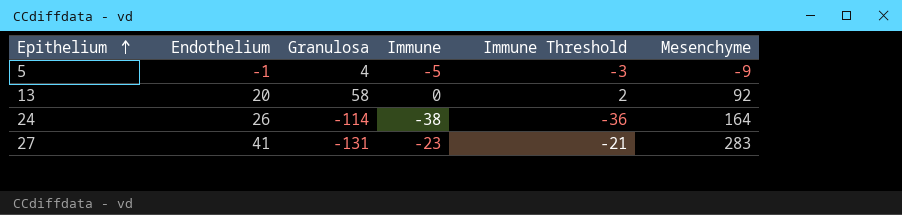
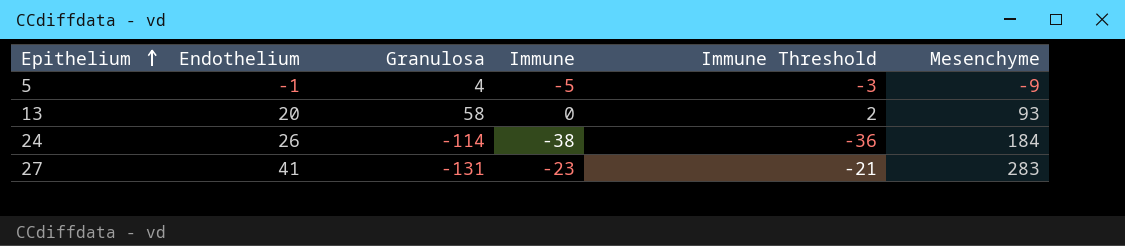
13 | Mesenchyme: 92 -> 93
24 | Mesenchyme: 164 -> 184

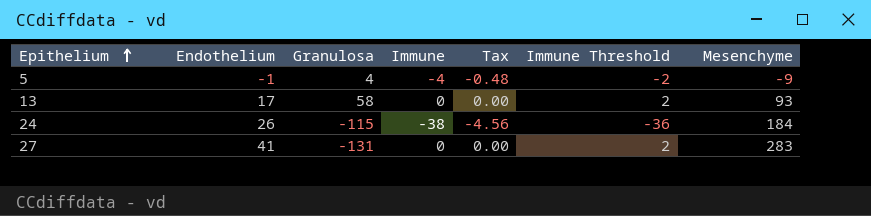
column Tax | formula: none -> [Immune] * 0.12
5 | Immune: -5 -> -4
5 | Immune Threshold: -3 -> -2
13 | Endothelium: 20 -> 17
24 | Granulosa: -114 -> -115
27 | Immune: -23 -> 0
27 | Immune Threshold: -21 -> 2

